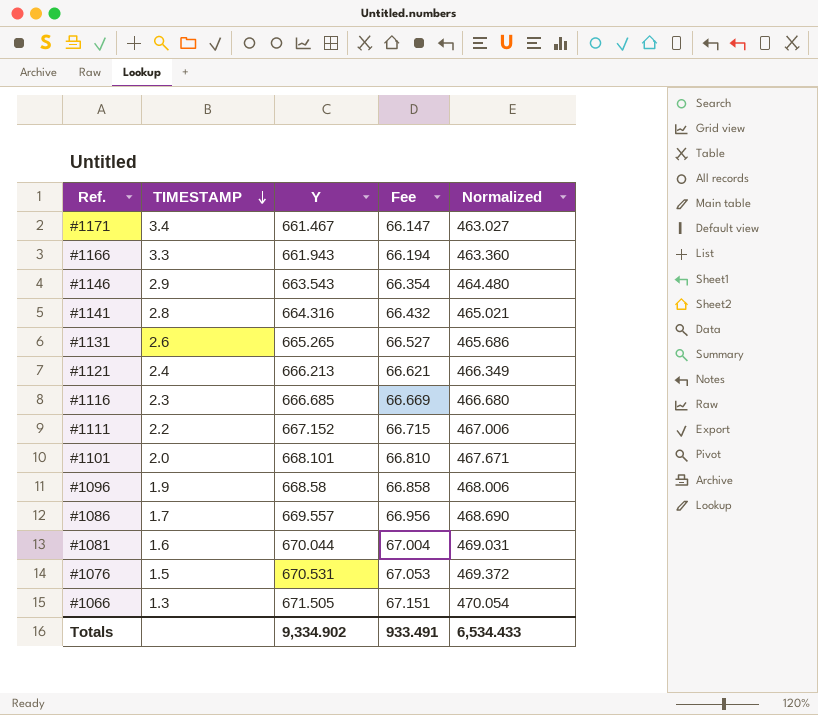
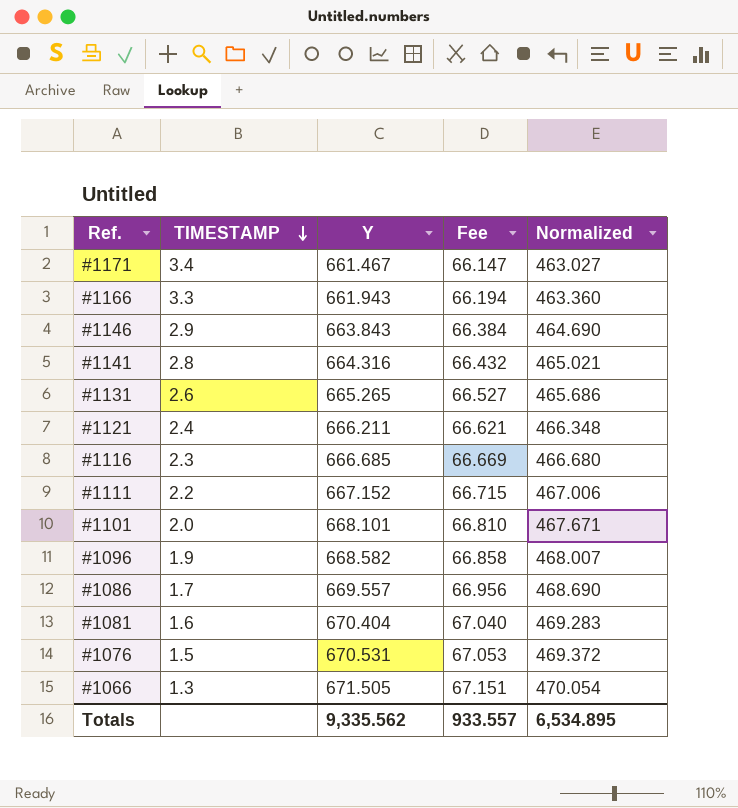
#1146 | Y: 663.543 -> 663.843
#1146 | Fee: 66.354 -> 66.384
#1146 | Normalized: 464.480 -> 464.690
#1121 | Y: 666.213 -> 666.211
#1121 | Normalized: 466.349 -> 466.348
#1096 | Y: 668.58 -> 668.582
#1096 | Normalized: 468.006 -> 468.007
#1081 | Y: 670.044 -> 670.404
#1081 | Fee: 67.004 -> 67.040
#1081 | Normalized: 469.031 -> 469.283
Totals | Y: 9,334.902 -> 9,335.562
Totals | Fee: 933.491 -> 933.557
Totals | Normalized: 6,534.433 -> 6,534.895

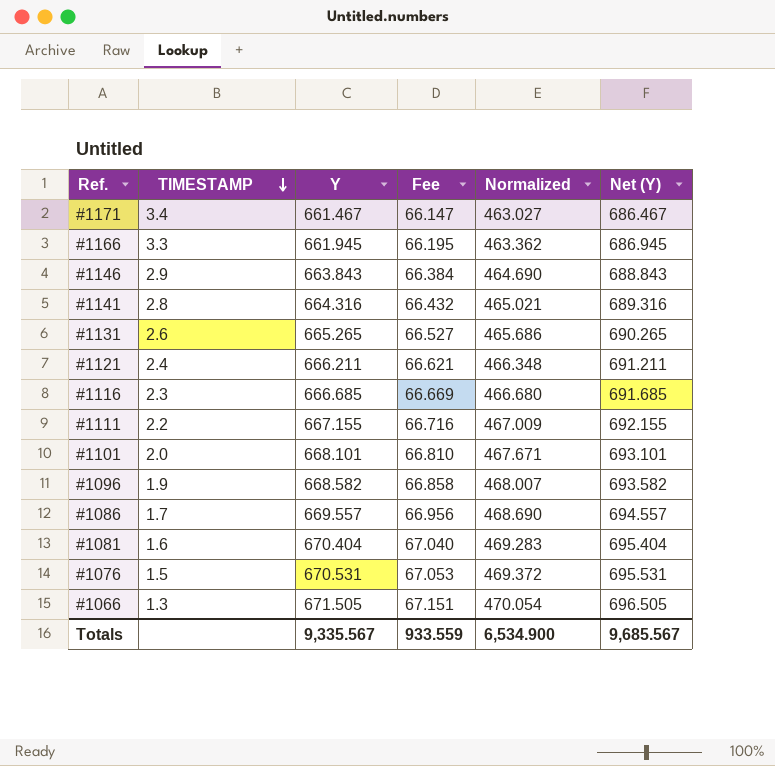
column Net (Y) | formula: none -> [Y] + 25
#1166 | Y: 661.943 -> 661.945
#1166 | Fee: 66.194 -> 66.195
#1166 | Normalized: 463.360 -> 463.362
#1111 | Y: 667.152 -> 667.155
#1111 | Fee: 66.715 -> 66.716
#1111 | Normalized: 467.006 -> 467.009
Totals | Y: 9,335.562 -> 9,335.567
Totals | Fee: 933.557 -> 933.559
Totals | Normalized: 6,534.895 -> 6,534.900

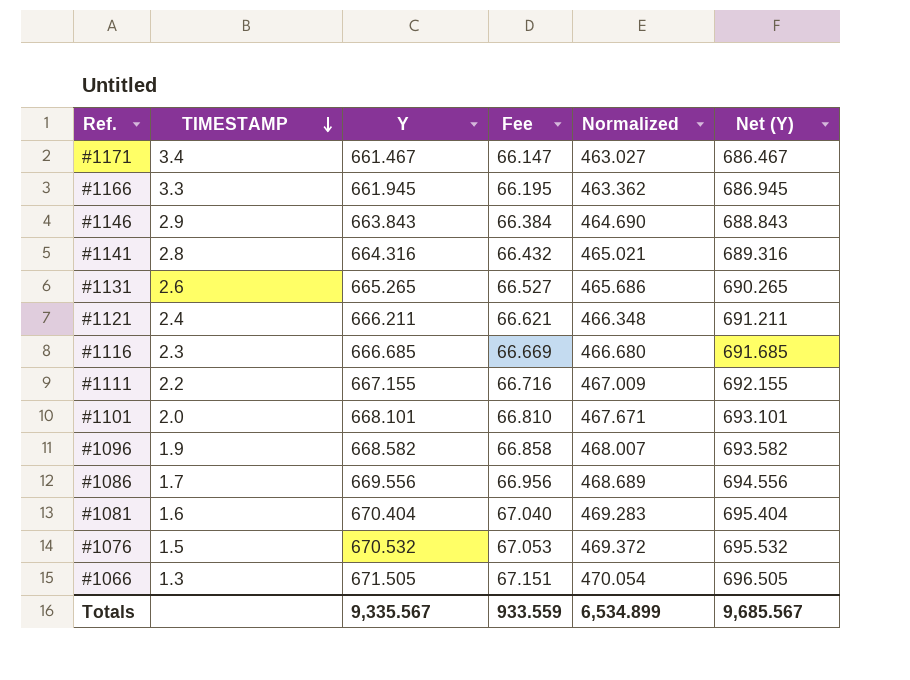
#1086 | Y: 669.557 -> 669.556
#1086 | Normalized: 468.690 -> 468.689
#1086 | Net (Y): 694.557 -> 694.556
#1076 | Y: 670.531 -> 670.532
#1076 | Net (Y): 695.531 -> 695.532
Totals | Normalized: 6,534.900 -> 6,534.899

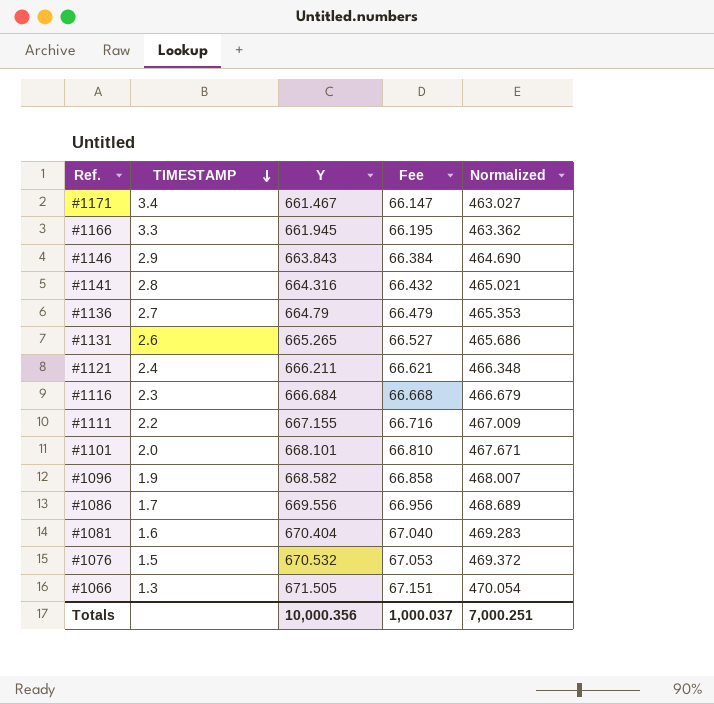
column Net (Y) | formula: [Y] + 25 -> none
row #1136: none -> 2.7 | 664.79 | 66.479 | 465.353
#1116 | Y: 666.685 -> 666.684
#1116 | Fee: 66.669 -> 66.668
#1116 | Normalized: 466.680 -> 466.679
Totals | Y: 9,335.567 -> 10,000.356
Totals | Fee: 933.559 -> 1,000.037
Totals | Normalized: 6,534.899 -> 7,000.251

